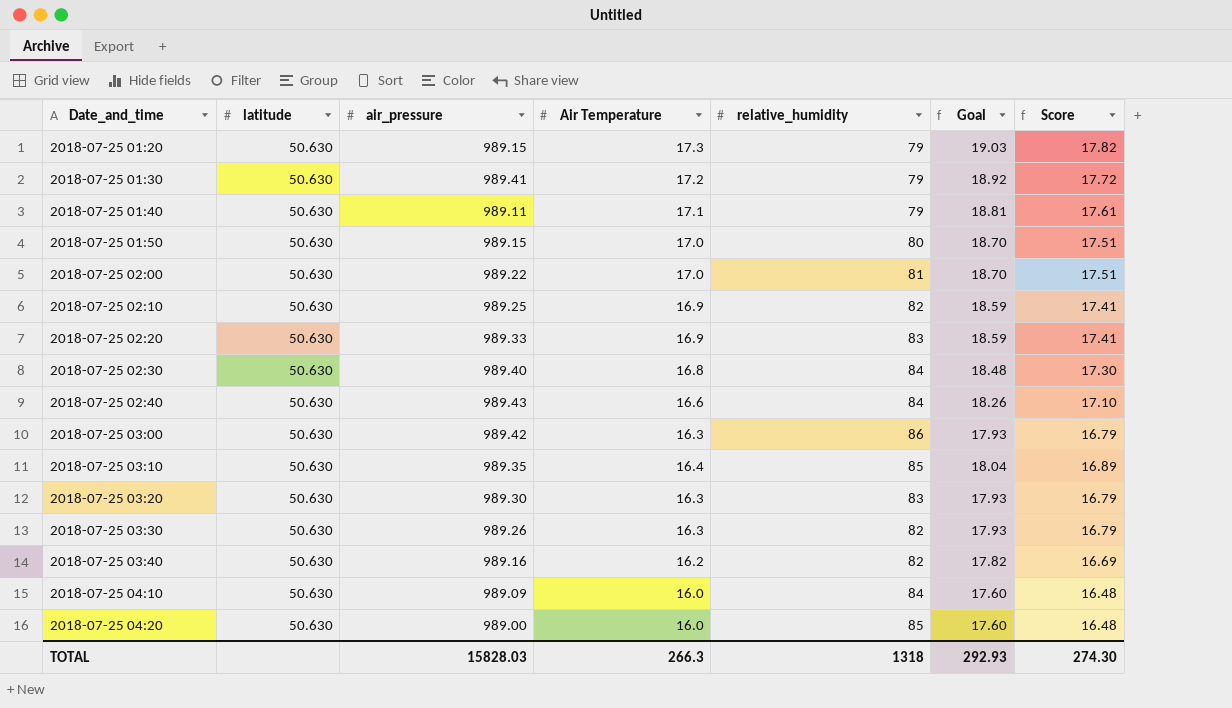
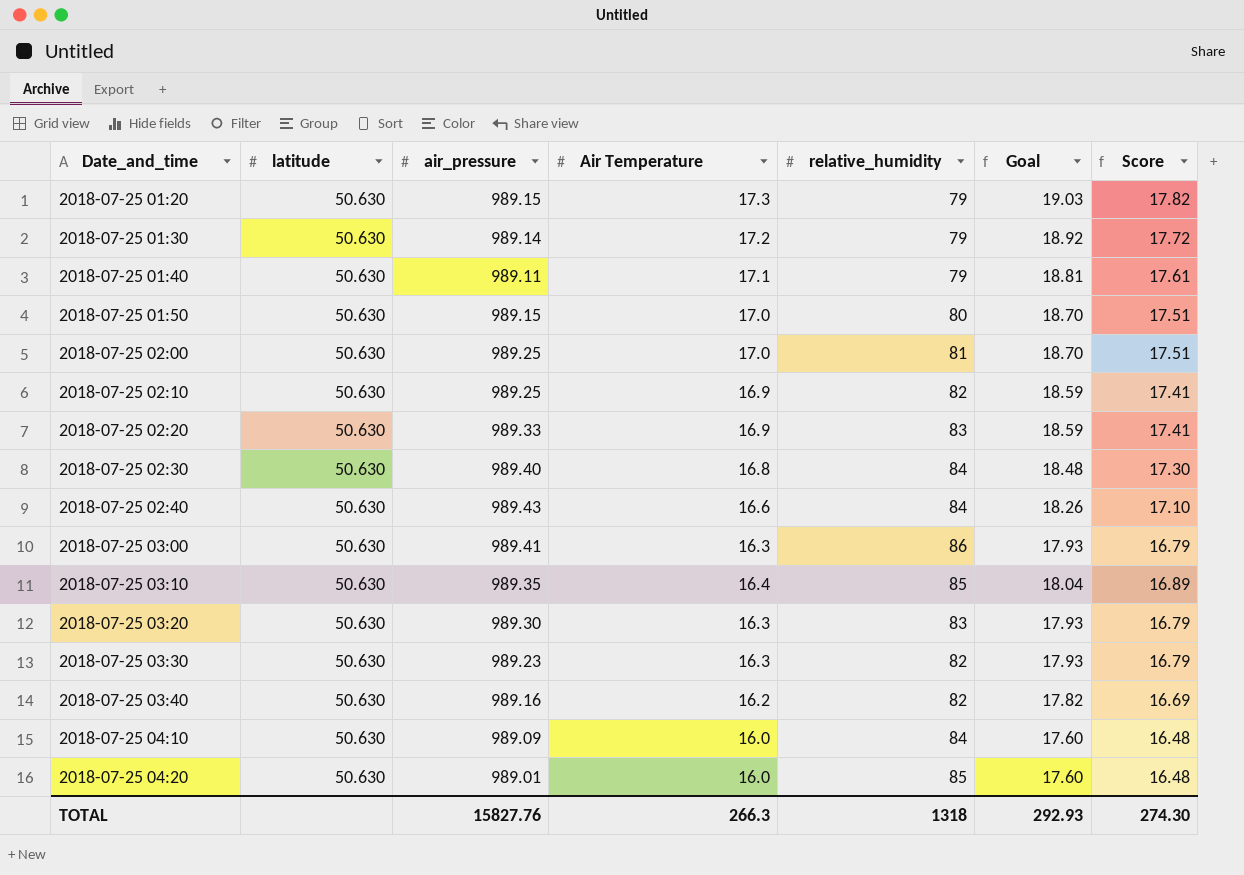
2018-07-25 01:30 | air_pressure: 989.41 -> 989.14
2018-07-25 02:00 | air_pressure: 989.22 -> 989.25
2018-07-25 03:00 | air_pressure: 989.42 -> 989.41
2018-07-25 03:30 | air_pressure: 989.26 -> 989.23
2018-07-25 04:20 | air_pressure: 989.00 -> 989.01
TOTAL | air_pressure: 15828.03 -> 15827.76

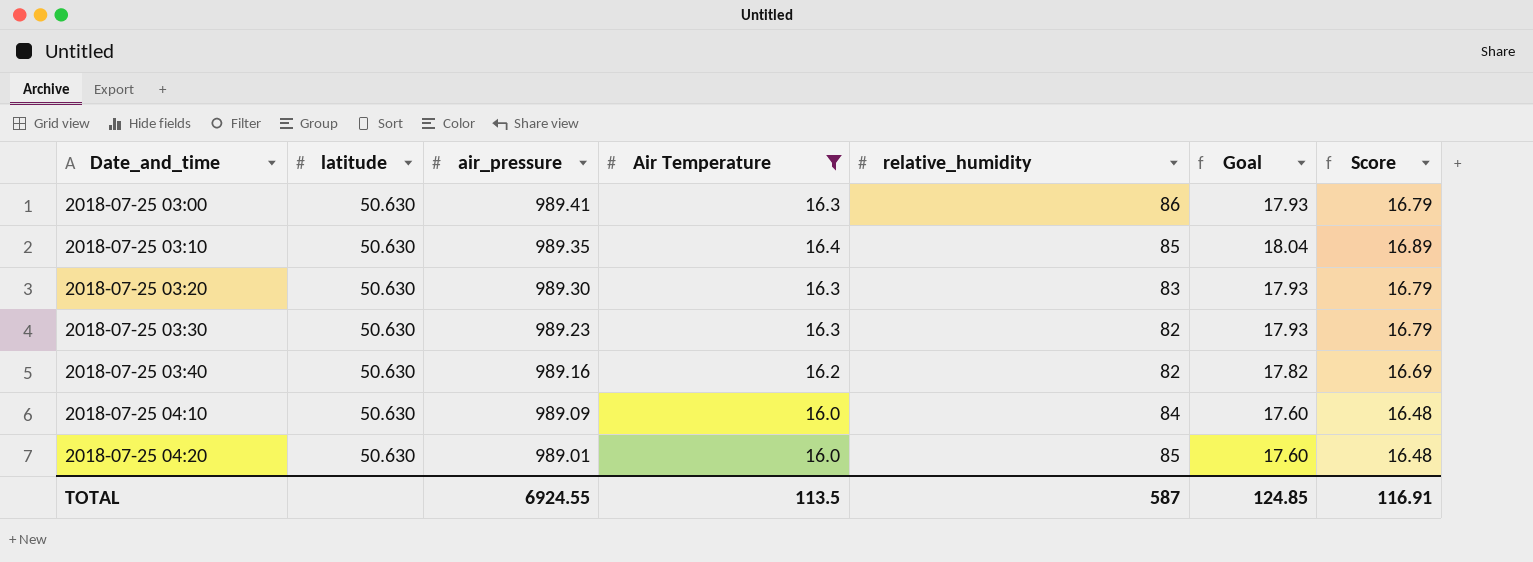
filter: none -> Air Temperature <= 16.4
TOTAL | air_pressure: 15827.76 -> 6924.55
TOTAL | Air Temperature: 266.3 -> 113.5
TOTAL | relative_humidity: 1318 -> 587
TOTAL | Goal: 292.93 -> 124.85
TOTAL | Score: 274.30 -> 116.91

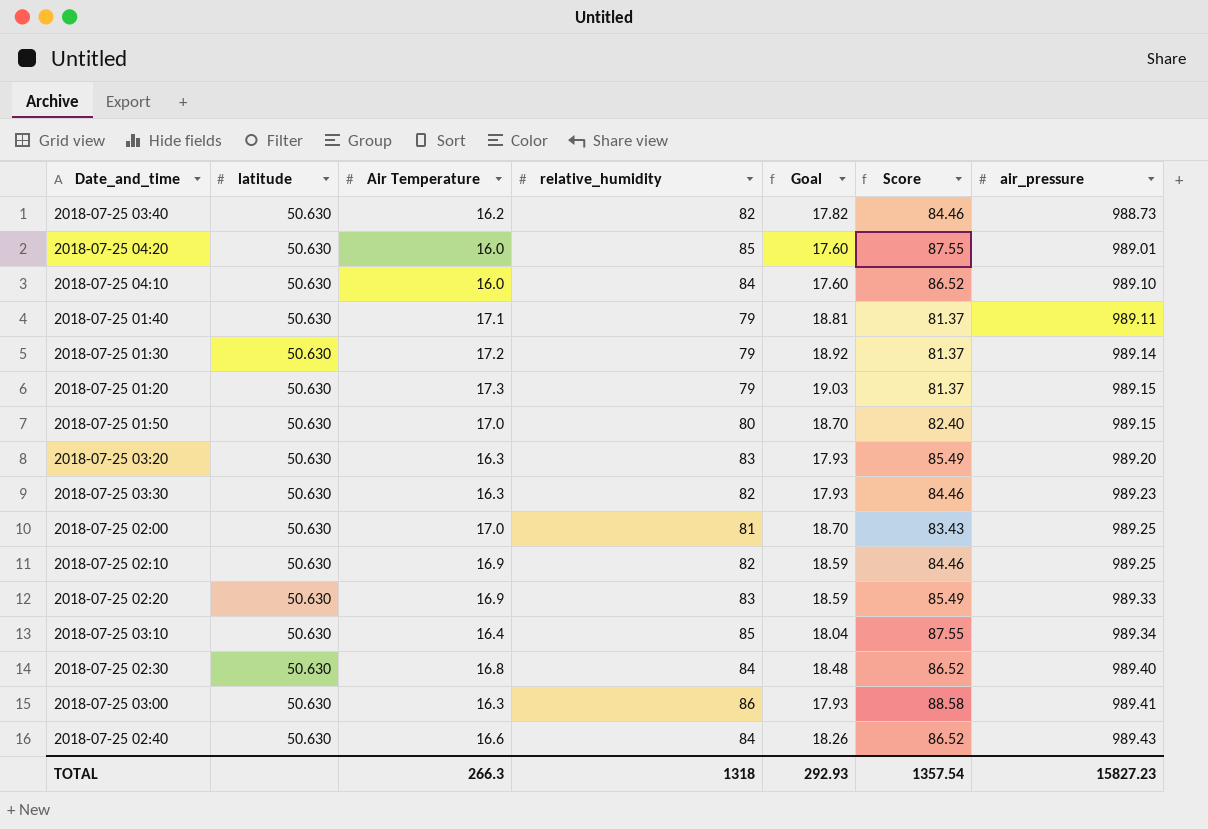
filter: Air Temperature <= 16.4 -> none
row order: Date_and_time ascending -> air_pressure ascending
column Score | formula: [Air Temperature] * 1.03 -> [relative_humidity] * 1.03
column air_pressure | position: 3 -> 7
2018-07-25 03:40 | air_pressure: 989.16 -> 988.73
2018-07-25 04:10 | air_pressure: 989.09 -> 989.10
2018-07-25 03:20 | air_pressure: 989.30 -> 989.20
2018-07-25 03:10 | air_pressure: 989.35 -> 989.34
TOTAL | Air Temperature: 113.5 -> 266.3
TOTAL | relative_humidity: 587 -> 1318
TOTAL | Goal: 124.85 -> 292.93
TOTAL | Score: 116.91 -> 1357.54
TOTAL | air_pressure: 6924.55 -> 15827.23

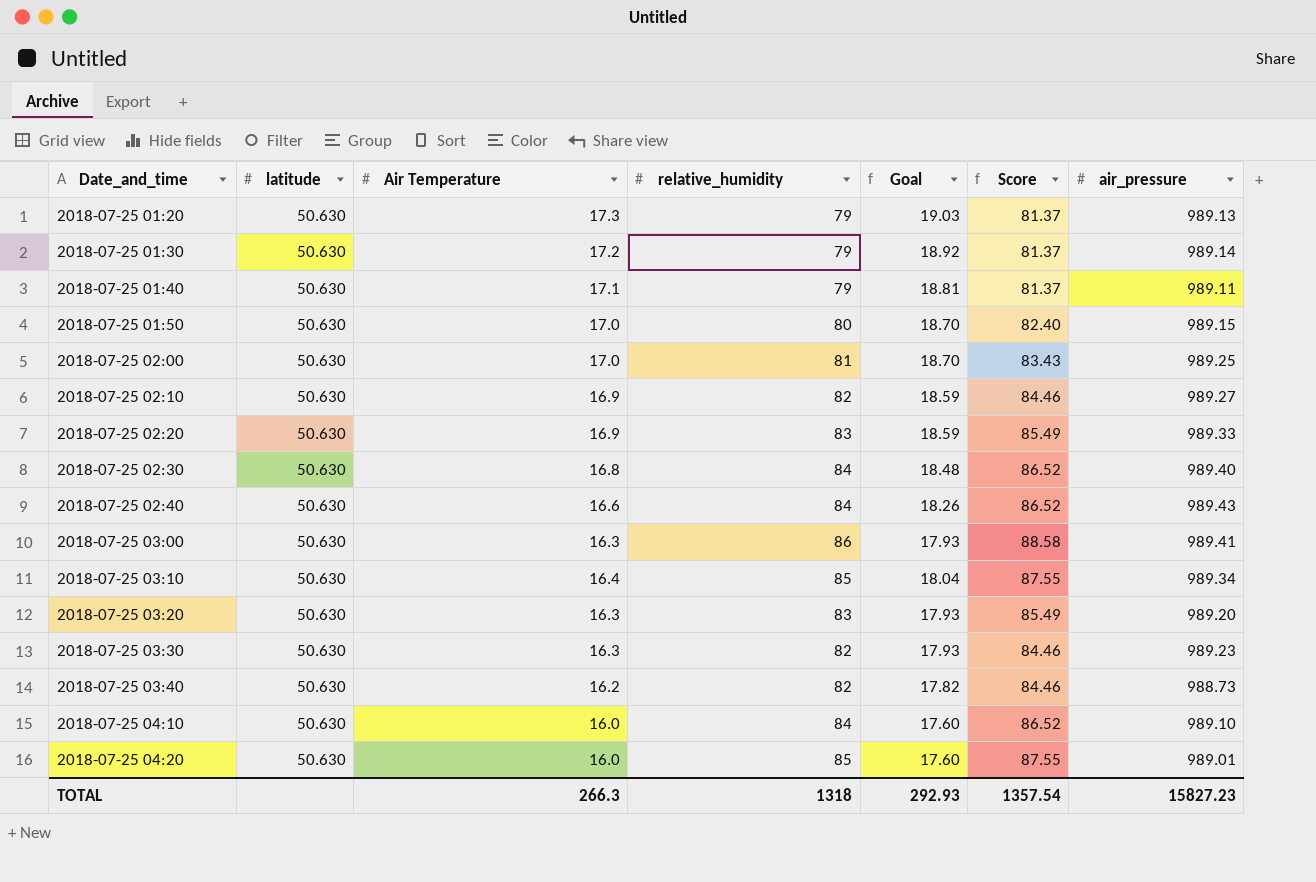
row order: air_pressure ascending -> Date_and_time ascending
2018-07-25 01:20 | air_pressure: 989.15 -> 989.13
2018-07-25 02:10 | air_pressure: 989.25 -> 989.27

